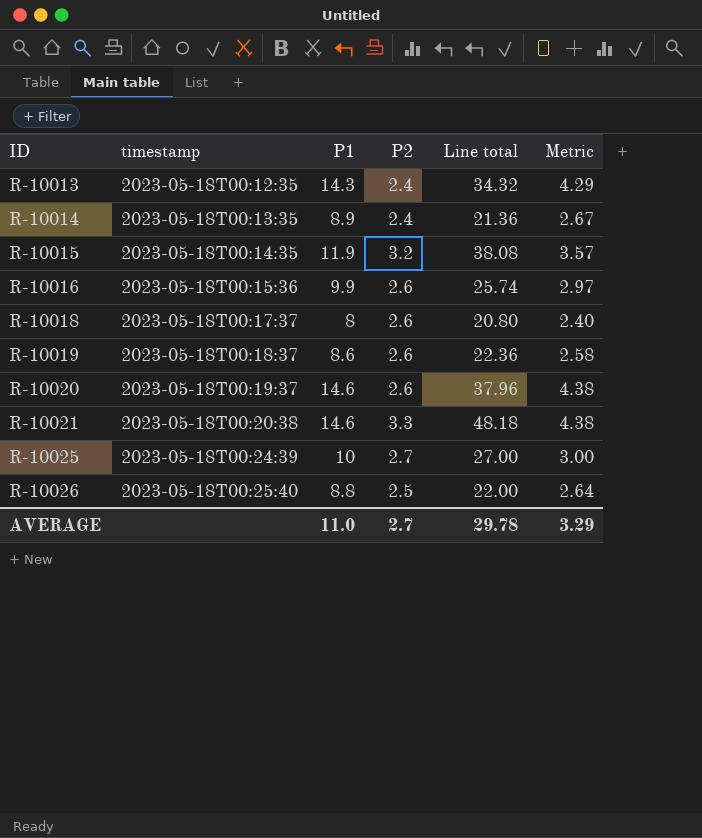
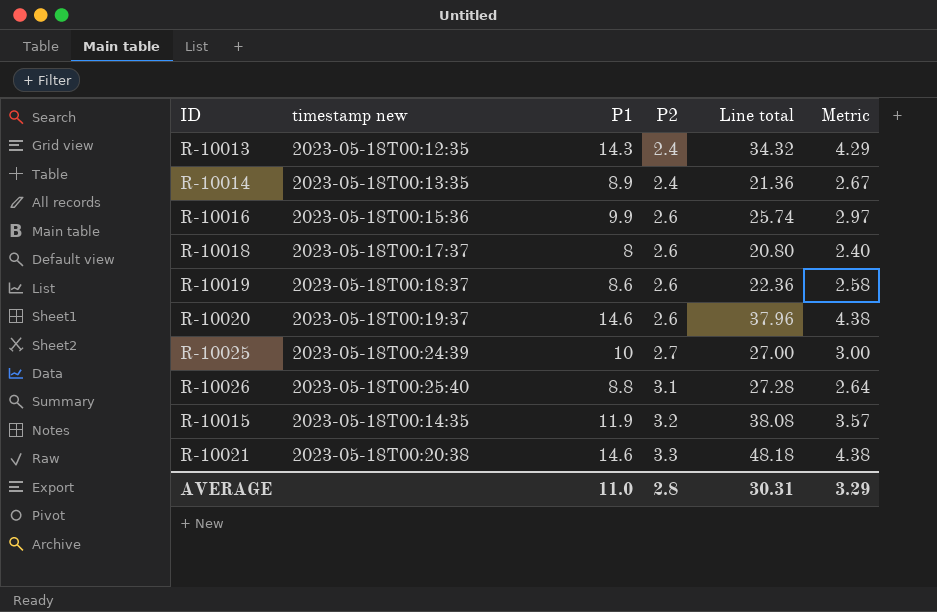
row order: ID ascending -> P2 ascending
column name: timestamp -> timestamp new
R-10026 | P2: 2.5 -> 3.1
R-10026 | Line total: 22.00 -> 27.28
AVERAGE | P2: 2.7 -> 2.8
AVERAGE | Line total: 29.78 -> 30.31

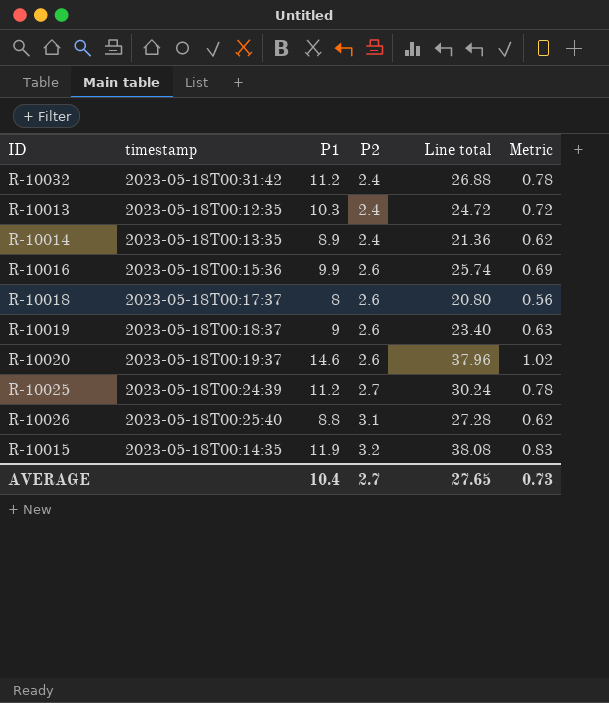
column name: timestamp new -> timestamp
column Metric | formula: [P1] * 0.3 -> [P1] * 0.07
row R-10021: 2023-05-18T00:20:38 | 14.6 | 3.3 | 48.18 | 4.38 -> none
row R-10032: none -> 2023-05-18T00:31:42 | 11.2 | 2.4 | 26.88 | 0.78
R-10013 | P1: 14.3 -> 10.3
R-10013 | Line total: 34.32 -> 24.72
R-10019 | P1: 8.6 -> 9
R-10019 | Line total: 22.36 -> 23.40
R-10025 | P1: 10 -> 11.2
R-10025 | Line total: 27.00 -> 30.24
AVERAGE | P1: 11.0 -> 10.4
AVERAGE | P2: 2.8 -> 2.7
AVERAGE | Line total: 30.31 -> 27.65
AVERAGE | Metric: 3.29 -> 0.73

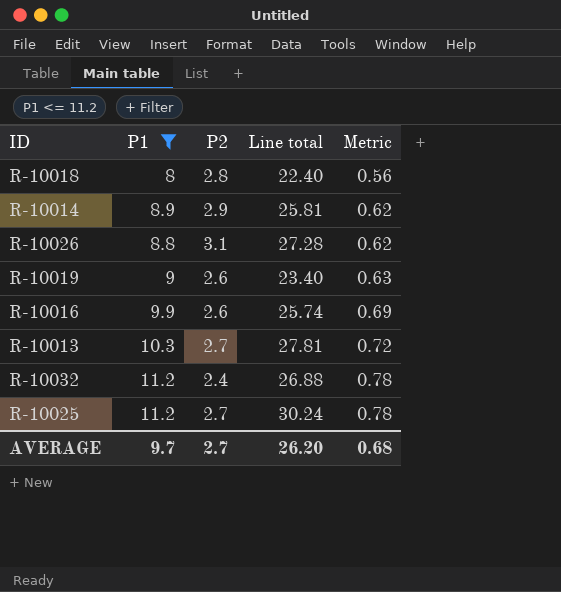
filter: none -> P1 <= 11.2
row order: P2 ascending -> Metric ascending
column timestamp | position: 2 -> none
R-10018 | P2: 2.6 -> 2.8
R-10018 | Line total: 20.80 -> 22.40
R-10014 | P2: 2.4 -> 2.9
R-10014 | Line total: 21.36 -> 25.81
R-10013 | P2: 2.4 -> 2.7
R-10013 | Line total: 24.72 -> 27.81
AVERAGE | P1: 10.4 -> 9.7
AVERAGE | Line total: 27.65 -> 26.20
AVERAGE | Metric: 0.73 -> 0.68

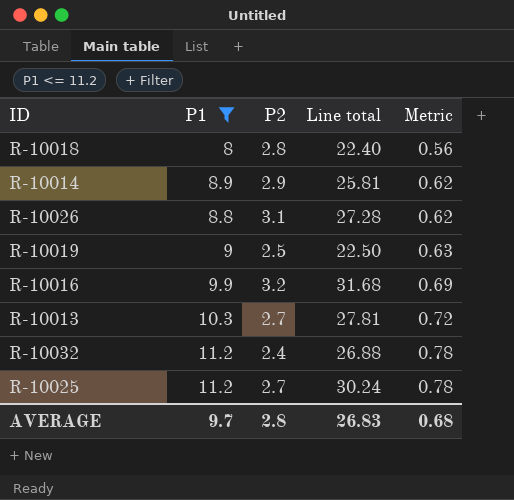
R-10019 | P2: 2.6 -> 2.5
R-10019 | Line total: 23.40 -> 22.50
R-10016 | P2: 2.6 -> 3.2
R-10016 | Line total: 25.74 -> 31.68
AVERAGE | P2: 2.7 -> 2.8
AVERAGE | Line total: 26.20 -> 26.83

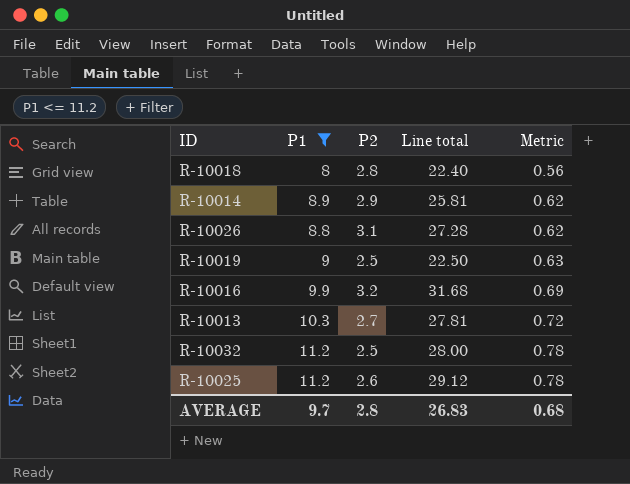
R-10032 | P2: 2.4 -> 2.5
R-10032 | Line total: 26.88 -> 28.00
R-10025 | P2: 2.7 -> 2.6
R-10025 | Line total: 30.24 -> 29.12

